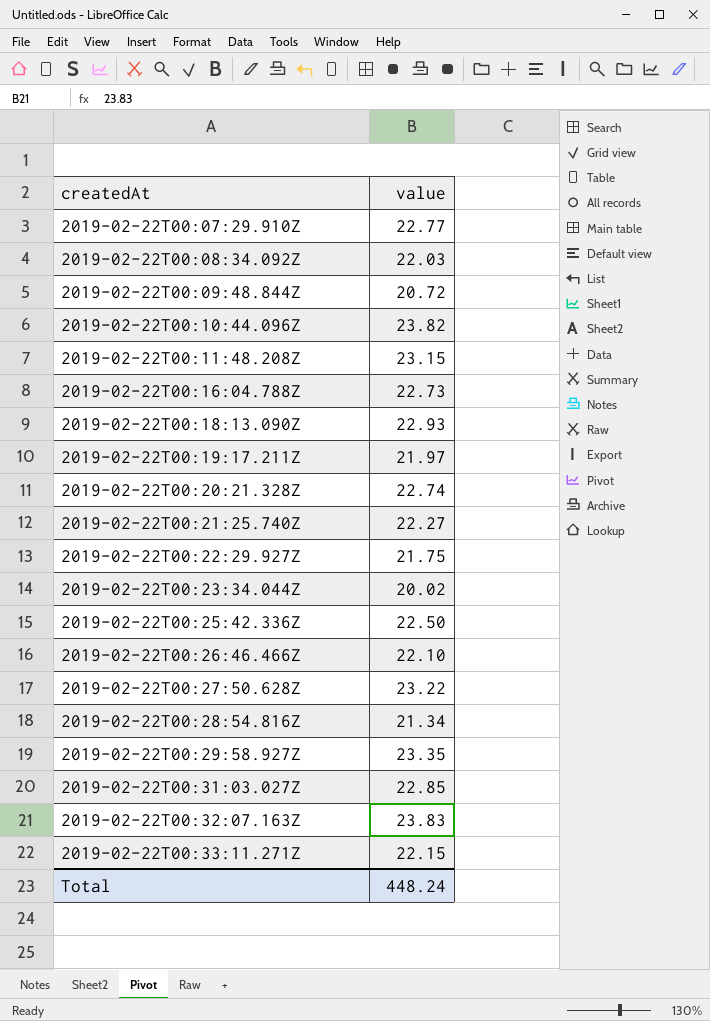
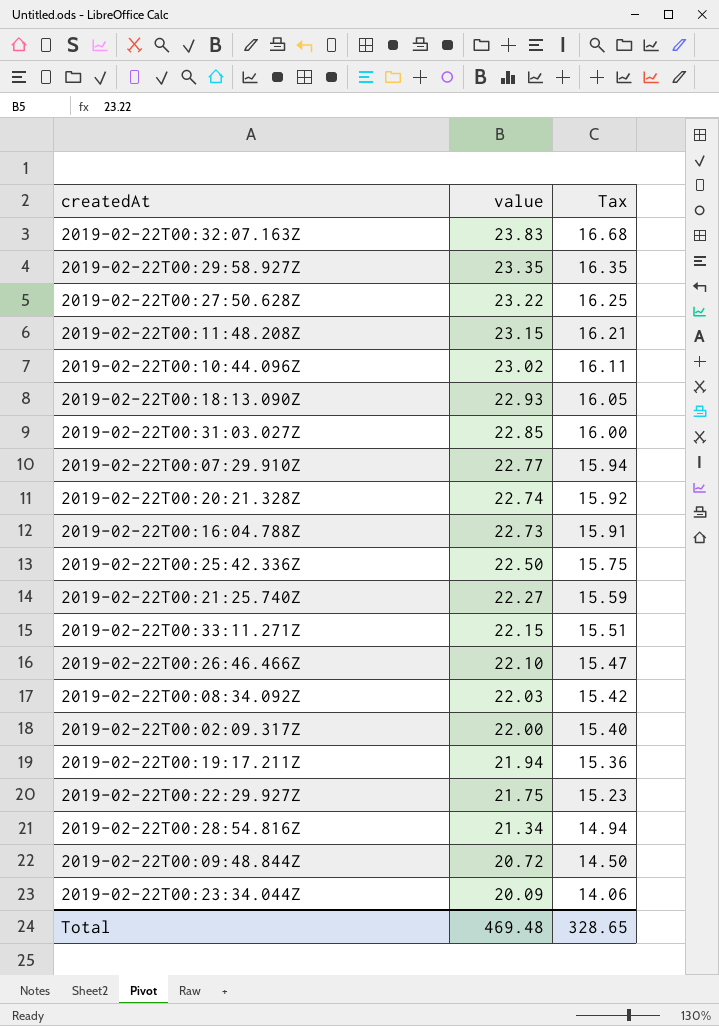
row order: createdAt ascending -> value descending
column Tax | formula: none -> [value] * 0.7
2019-02-22T00:10:44.096Z | value: 23.82 -> 23.02
row 2019-02-22T00:02:09.317Z: none -> 22.00 | 15.40
2019-02-22T00:19:17.211Z | value: 21.97 -> 21.94
2019-02-22T00:23:34.044Z | value: 20.02 -> 20.09
Total | value: 448.24 -> 469.48

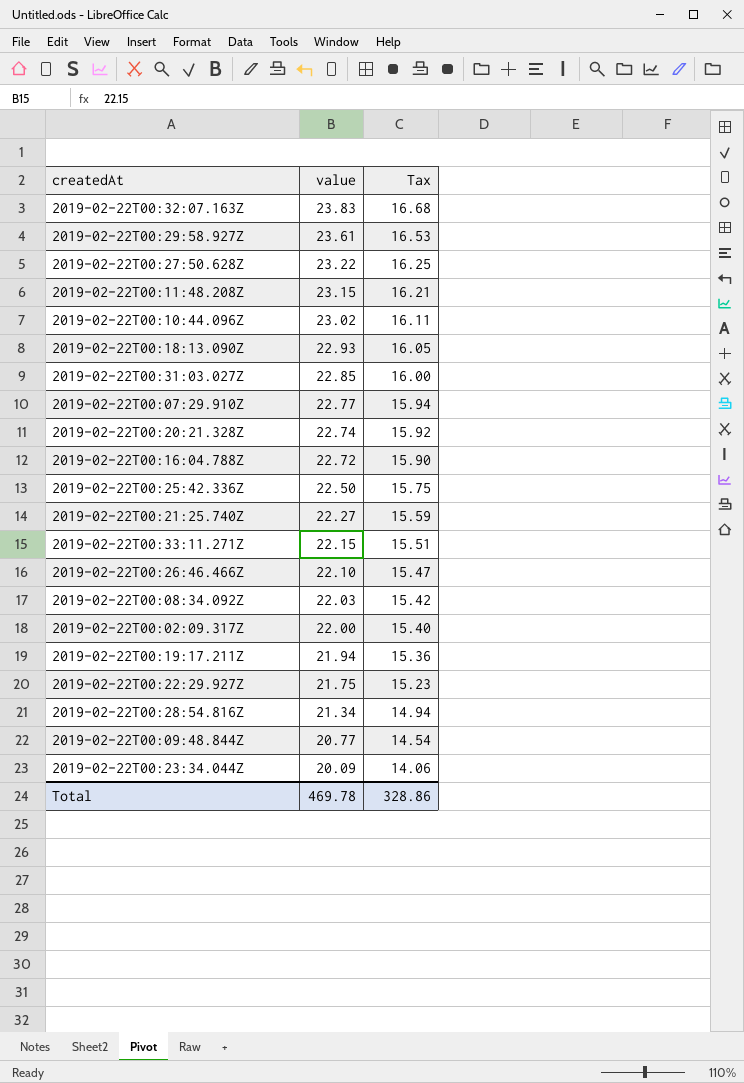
2019-02-22T00:29:58.927Z | value: 23.35 -> 23.61
2019-02-22T00:29:58.927Z | Tax: 16.35 -> 16.53
2019-02-22T00:16:04.788Z | value: 22.73 -> 22.72
2019-02-22T00:16:04.788Z | Tax: 15.91 -> 15.90
2019-02-22T00:09:48.844Z | value: 20.72 -> 20.77
2019-02-22T00:09:48.844Z | Tax: 14.50 -> 14.54
Total | value: 469.48 -> 469.78
Total | Tax: 328.65 -> 328.86

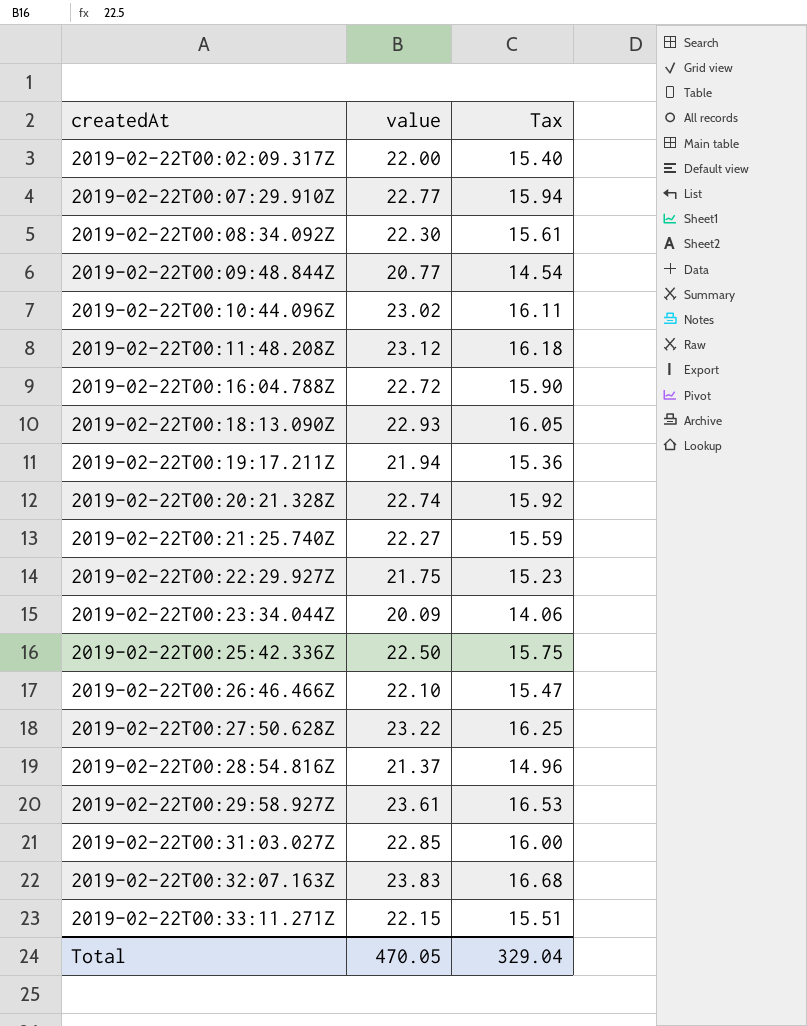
row order: value descending -> createdAt ascending
2019-02-22T00:08:34.092Z | value: 22.03 -> 22.30
2019-02-22T00:08:34.092Z | Tax: 15.42 -> 15.61
2019-02-22T00:11:48.208Z | value: 23.15 -> 23.12
2019-02-22T00:11:48.208Z | Tax: 16.21 -> 16.18
2019-02-22T00:28:54.816Z | value: 21.34 -> 21.37
2019-02-22T00:28:54.816Z | Tax: 14.94 -> 14.96
Total | value: 469.78 -> 470.05
Total | Tax: 328.86 -> 329.04

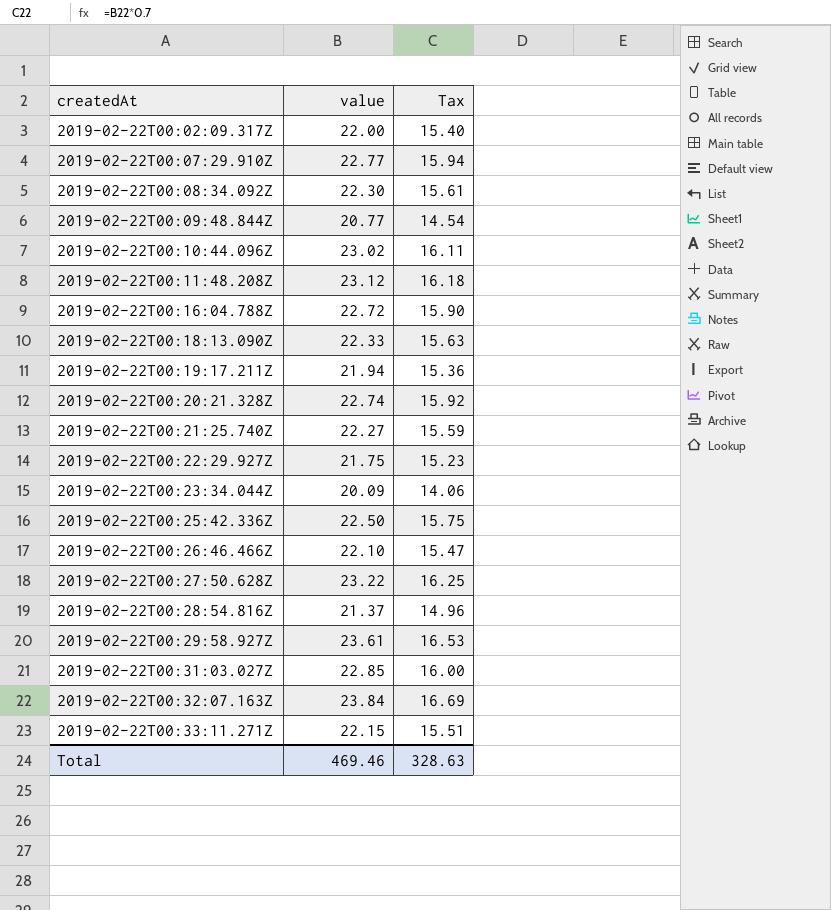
2019-02-22T00:18:13.090Z | value: 22.93 -> 22.33
2019-02-22T00:18:13.090Z | Tax: 16.05 -> 15.63
2019-02-22T00:32:07.163Z | value: 23.83 -> 23.84
2019-02-22T00:32:07.163Z | Tax: 16.68 -> 16.69
Total | value: 470.05 -> 469.46
Total | Tax: 329.04 -> 328.63

